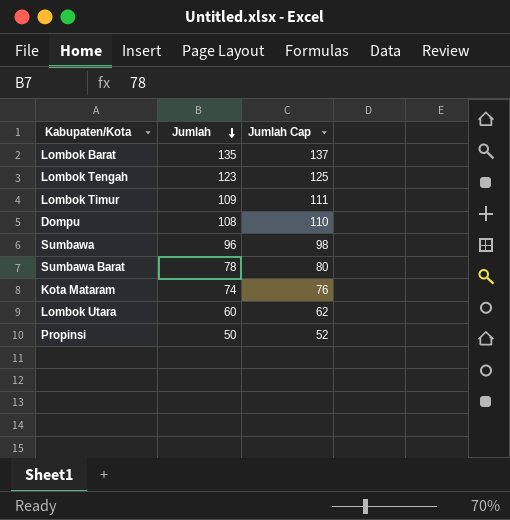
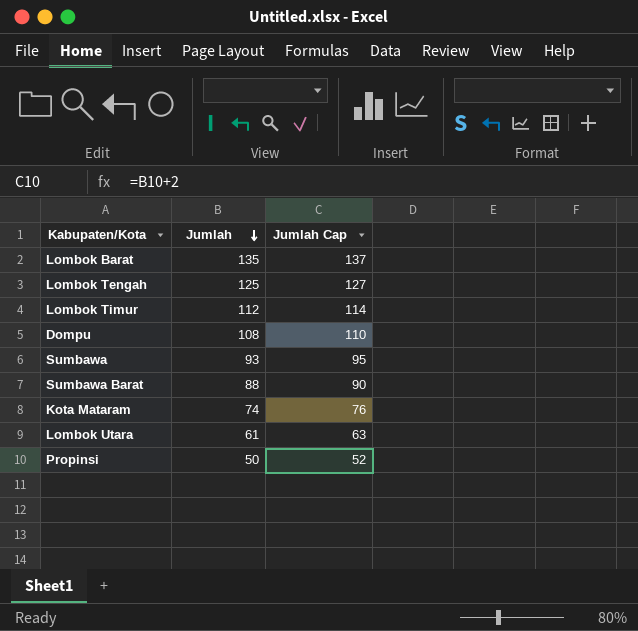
Lombok Tengah | Jumlah: 123 -> 125
Lombok Tengah | Jumlah Cap: 125 -> 127
Lombok Timur | Jumlah: 109 -> 112
Lombok Timur | Jumlah Cap: 111 -> 114
Sumbawa | Jumlah: 96 -> 93
Sumbawa | Jumlah Cap: 98 -> 95
Sumbawa Barat | Jumlah: 78 -> 88
Sumbawa Barat | Jumlah Cap: 80 -> 90
Lombok Utara | Jumlah: 60 -> 61
Lombok Utara | Jumlah Cap: 62 -> 63

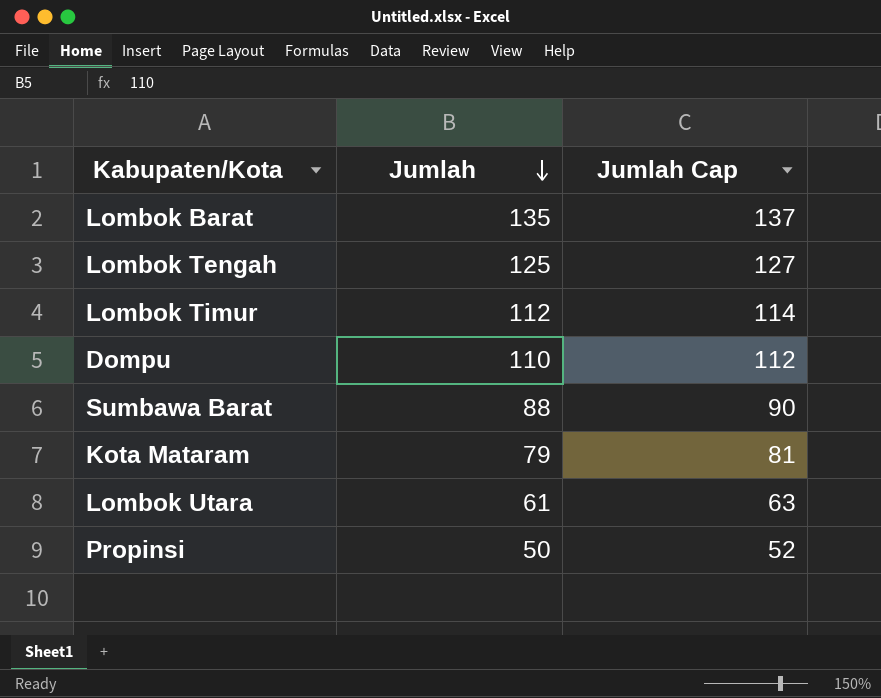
row Sumbawa: 93 | 95 -> none
Dompu | Jumlah: 108 -> 110
Dompu | Jumlah Cap: 110 -> 112
Kota Mataram | Jumlah: 74 -> 79
Kota Mataram | Jumlah Cap: 76 -> 81

